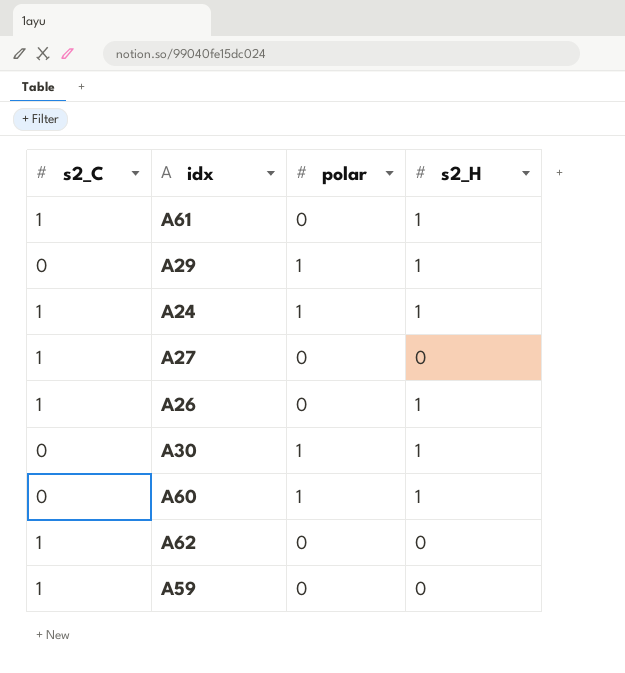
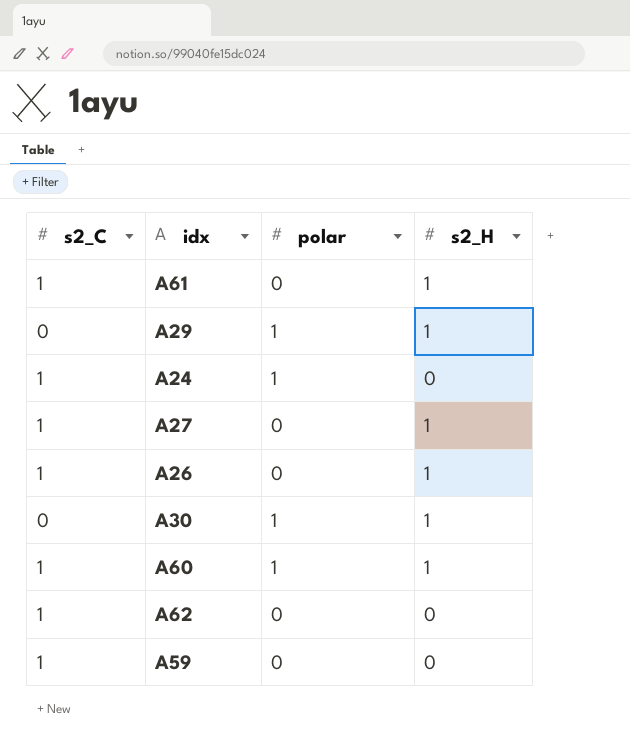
A24 | s2_H: 1 -> 0
A27 | s2_H: 0 -> 1
A60 | s2_C: 0 -> 1

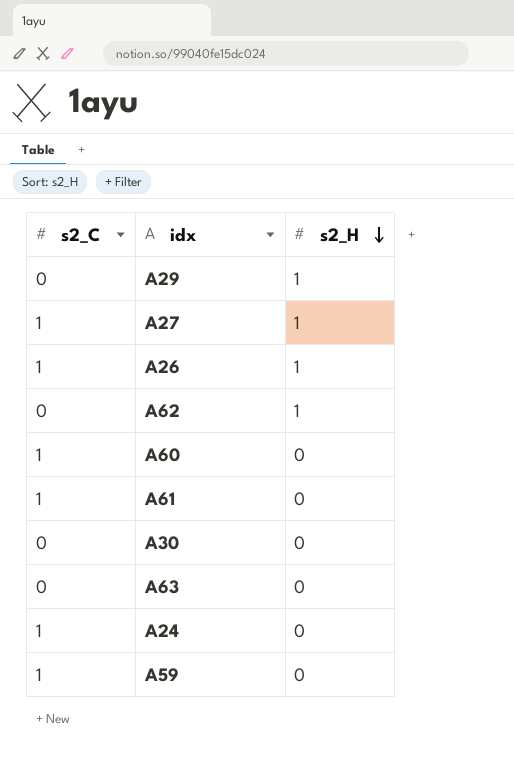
row order: none -> s2_H descending
column polar | position: 3 -> none
A62 | s2_C: 1 -> 0
A62 | s2_H: 0 -> 1
A60 | s2_H: 1 -> 0
A61 | s2_H: 1 -> 0
A30 | s2_H: 1 -> 0
row A63: none -> 0 | 0

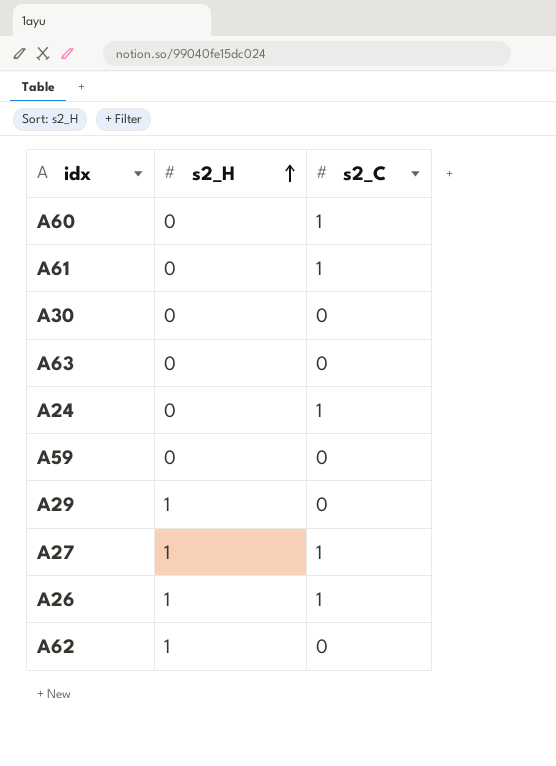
row order: s2_H descending -> s2_H ascending
column s2_C | position: 1 -> 3
A59 | s2_C: 1 -> 0

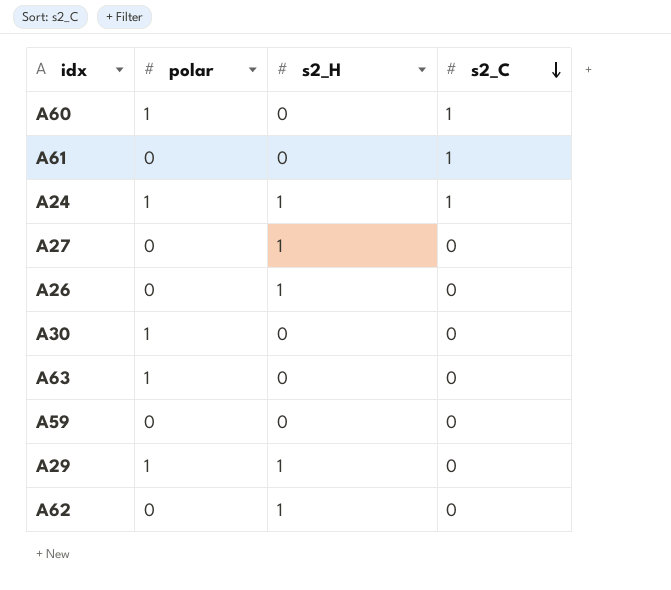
row order: s2_H ascending -> s2_C descending
column polar | position: none -> 2
A24 | s2_H: 0 -> 1
A27 | s2_C: 1 -> 0
A26 | s2_C: 1 -> 0

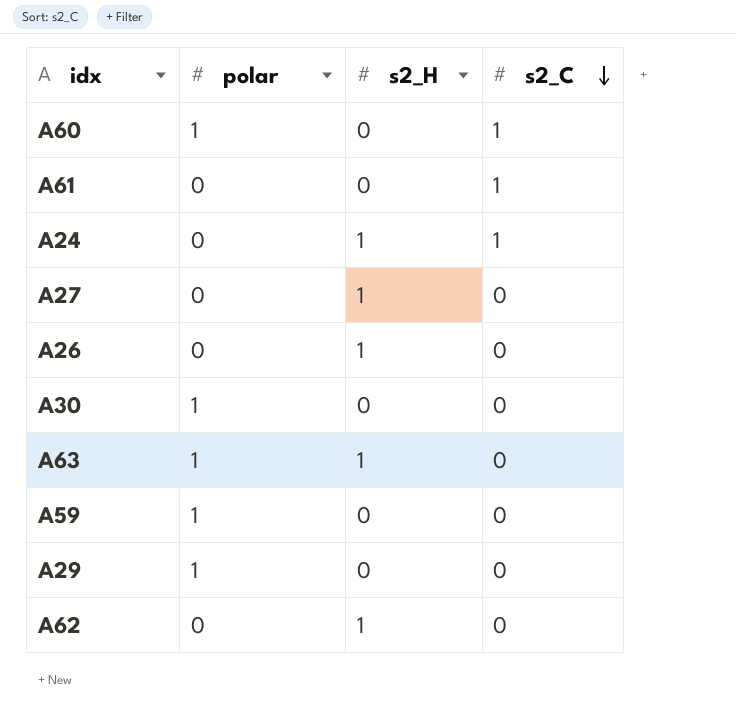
A24 | polar: 1 -> 0
A63 | s2_H: 0 -> 1
A59 | polar: 0 -> 1
A29 | s2_H: 1 -> 0

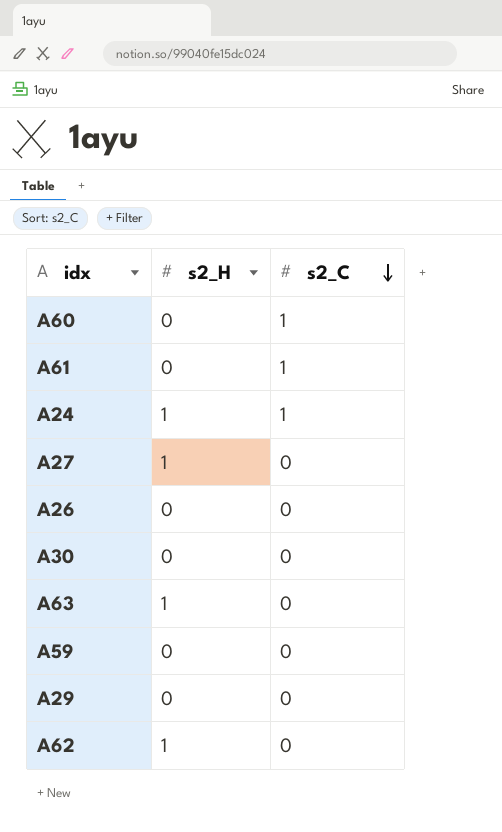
column polar | position: 2 -> none
A26 | s2_H: 1 -> 0

